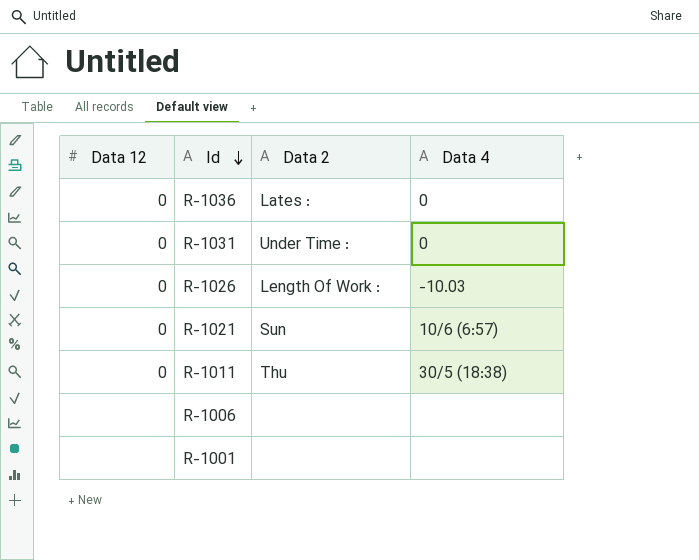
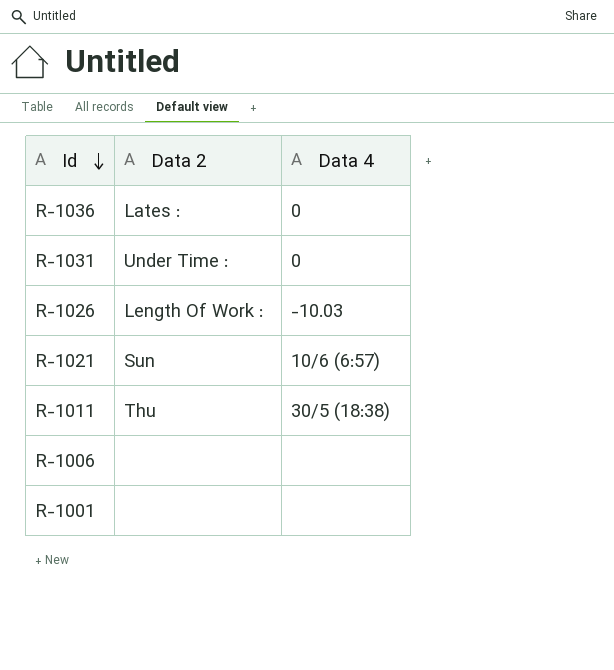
column Data 12 | position: 1 -> none

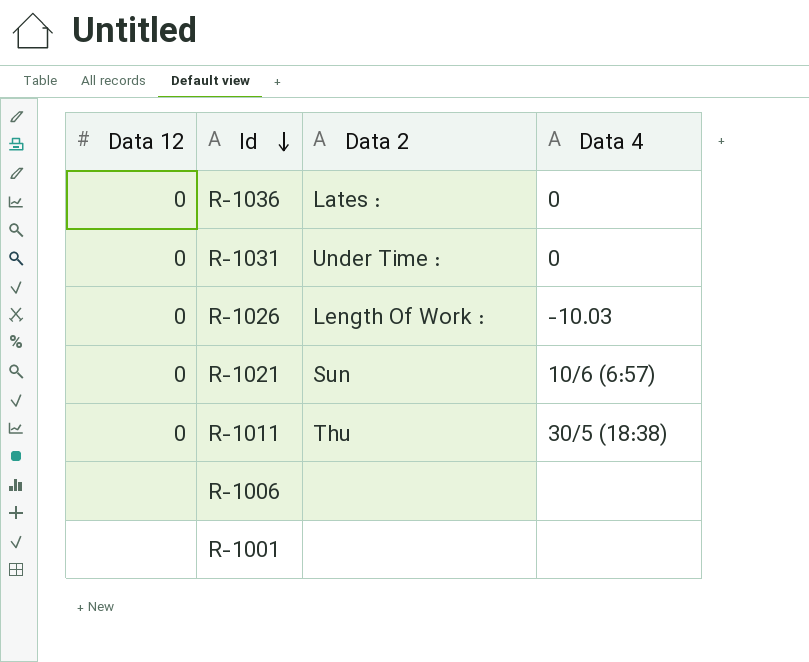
column Data 12 | position: none -> 1

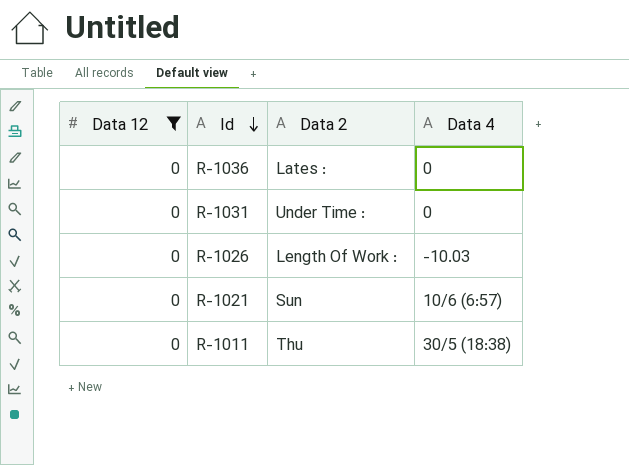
filter: none -> Data 12 = 0

